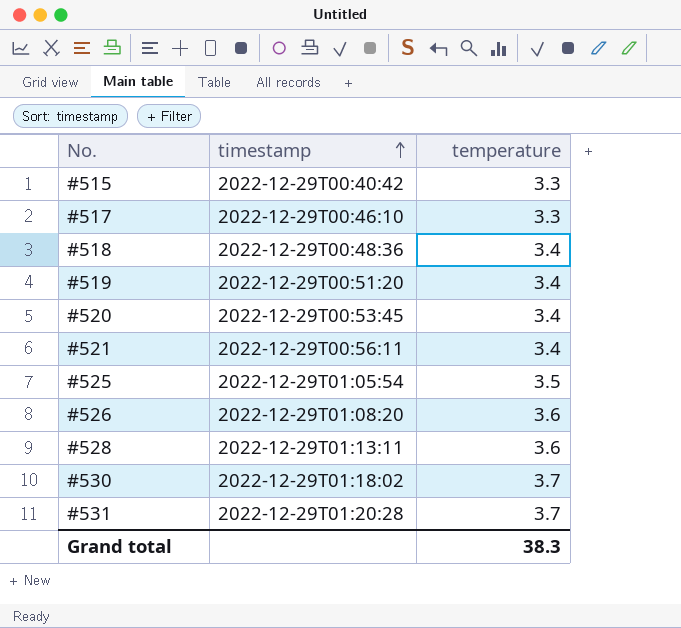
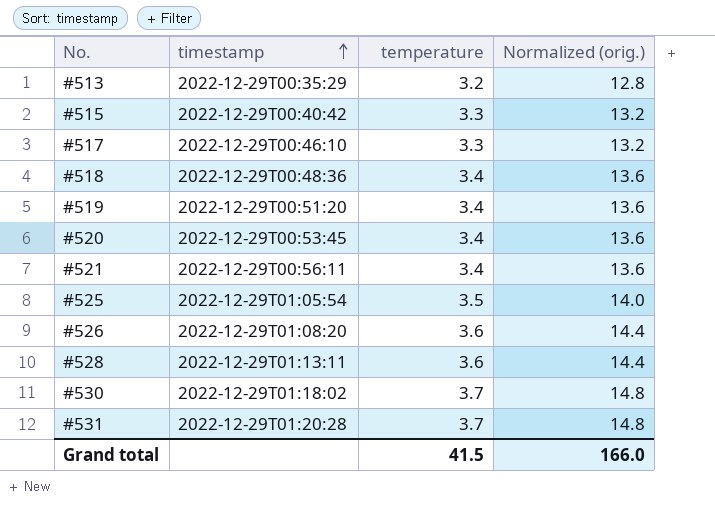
column Normalized (orig.) | formula: none -> [temperature] * 4
row #513: none -> 2022-12-29T00:35:29 | 3.2 | 12.8
Grand total | temperature: 38.3 -> 41.5

